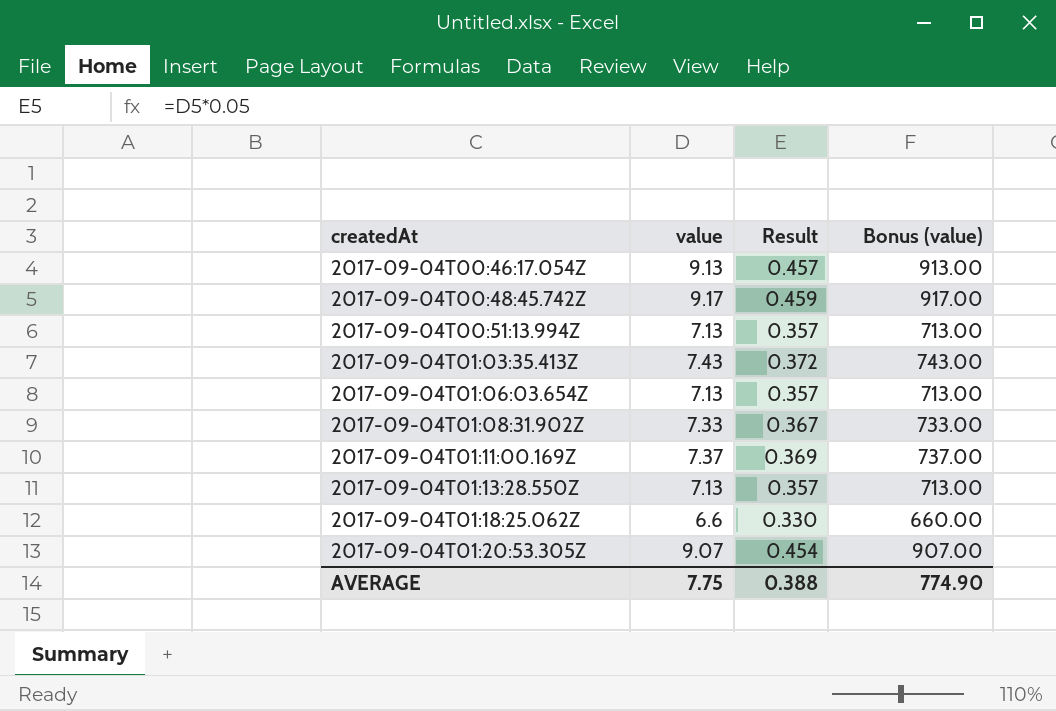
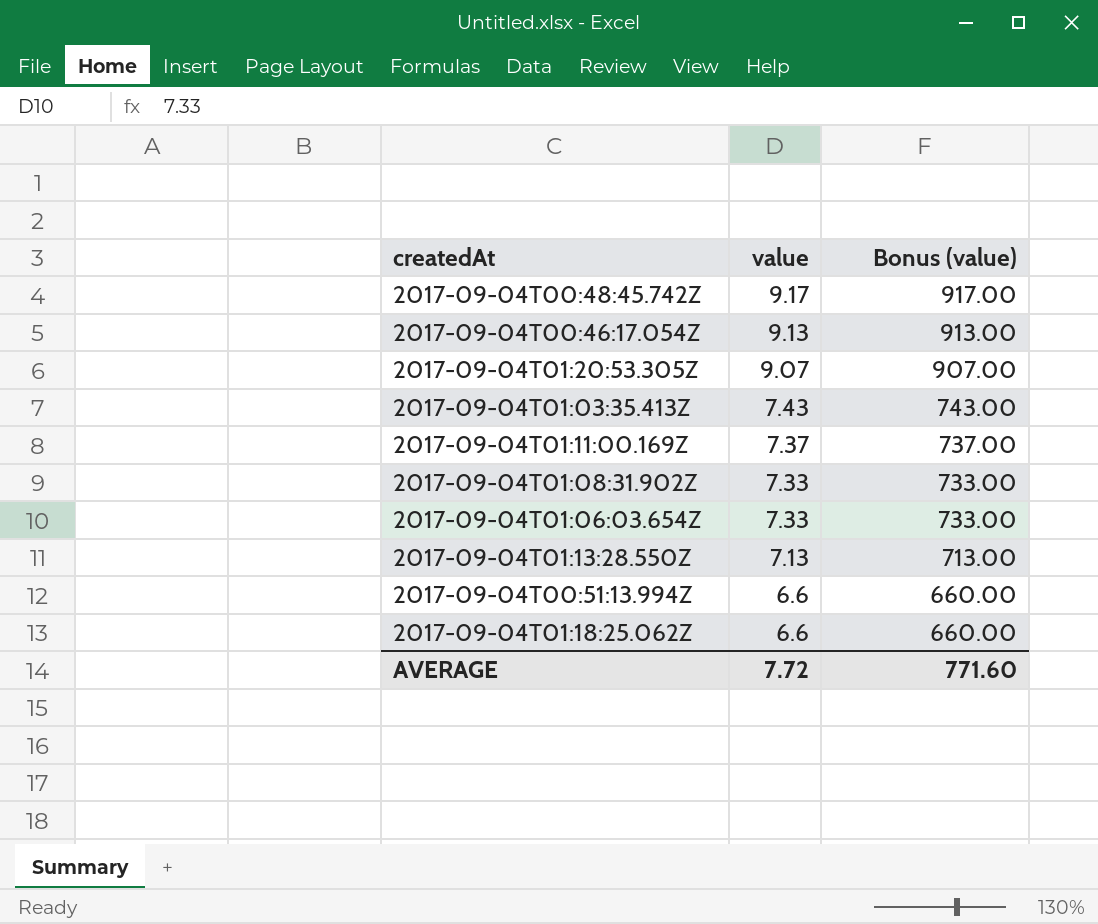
row order: createdAt ascending -> value descending
column Result | formula: [value] * 0.05 -> none
2017-09-04T01:06:03.654Z | value: 7.13 -> 7.33
2017-09-04T01:06:03.654Z | Bonus (value): 713.00 -> 733.00
2017-09-04T00:51:13.994Z | value: 7.13 -> 6.6
2017-09-04T00:51:13.994Z | Bonus (value): 713.00 -> 660.00
AVERAGE | value: 7.75 -> 7.72
AVERAGE | Bonus (value): 774.90 -> 771.60

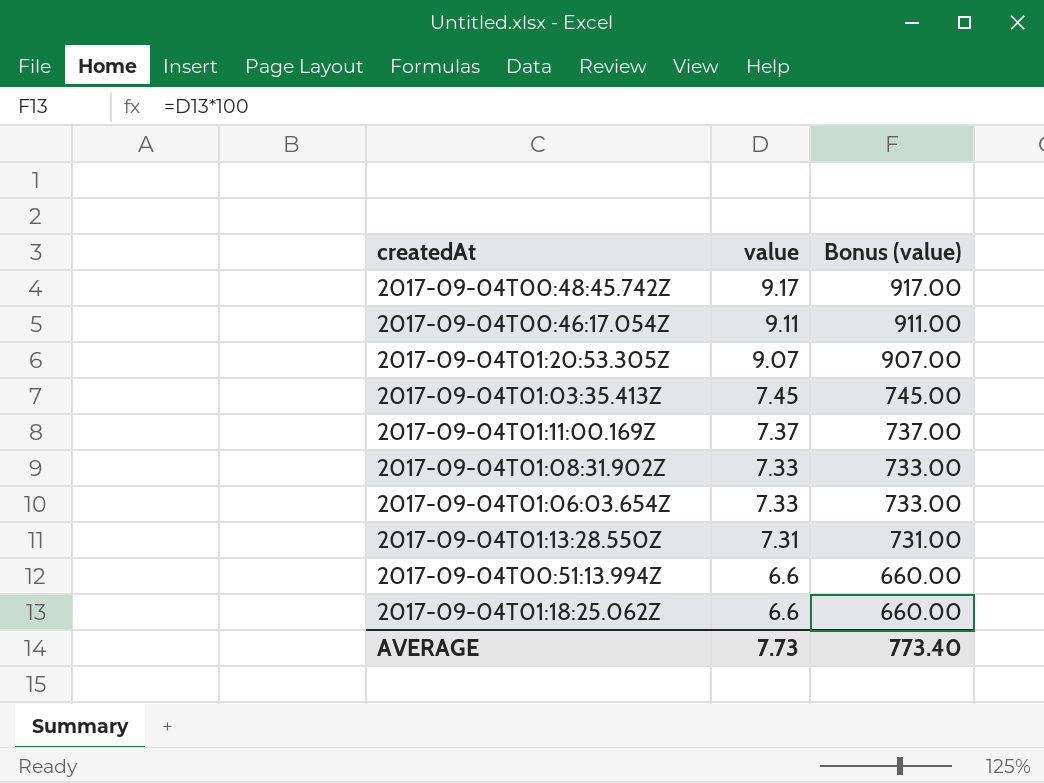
2017-09-04T00:46:17.054Z | value: 9.13 -> 9.11
2017-09-04T00:46:17.054Z | Bonus (value): 913.00 -> 911.00
2017-09-04T01:03:35.413Z | value: 7.43 -> 7.45
2017-09-04T01:03:35.413Z | Bonus (value): 743.00 -> 745.00
2017-09-04T01:13:28.550Z | value: 7.13 -> 7.31
2017-09-04T01:13:28.550Z | Bonus (value): 713.00 -> 731.00
AVERAGE | value: 7.72 -> 7.73
AVERAGE | Bonus (value): 771.60 -> 773.40

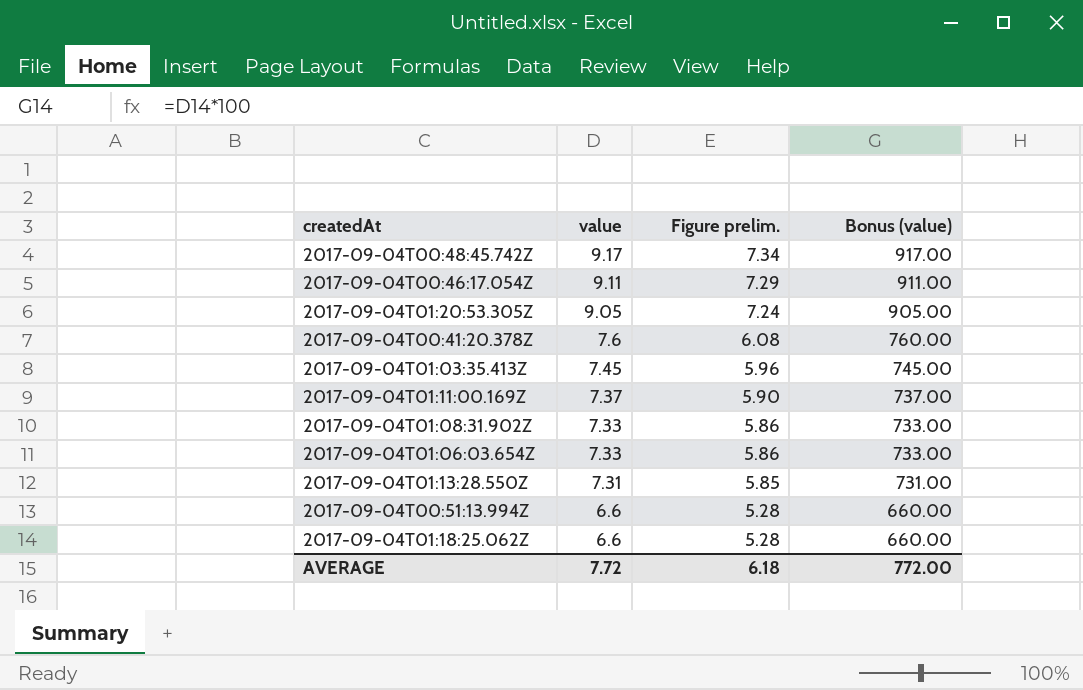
column Figure prelim. | formula: none -> [value] * 0.8
2017-09-04T01:20:53.305Z | value: 9.07 -> 9.05
2017-09-04T01:20:53.305Z | Bonus (value): 907.00 -> 905.00
row 2017-09-04T00:41:20.378Z: none -> 7.6 | 6.08 | 760.00
AVERAGE | value: 7.73 -> 7.72
AVERAGE | Bonus (value): 773.40 -> 772.00

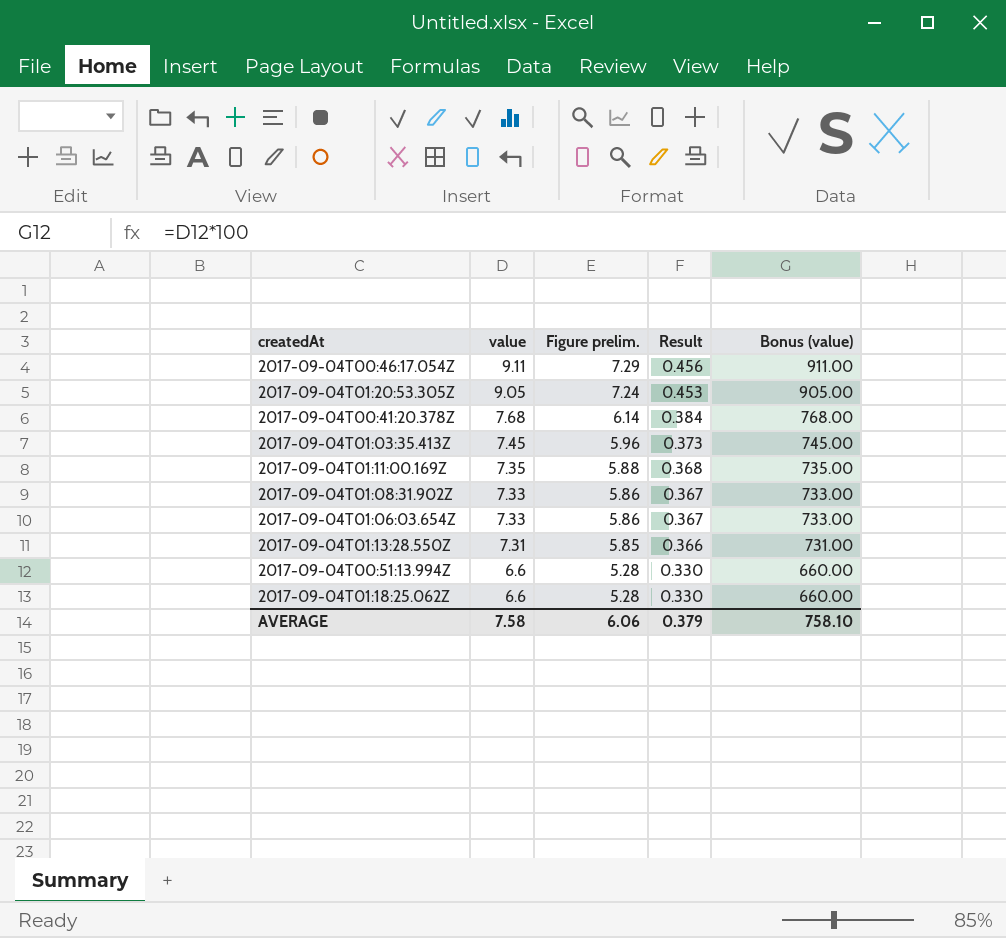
column Result | formula: none -> [value] * 0.05
row 2017-09-04T00:48:45.742Z: 9.17 | 7.34 | 917.00 -> none
2017-09-04T00:41:20.378Z | value: 7.6 -> 7.68
2017-09-04T00:41:20.378Z | Figure prelim.: 6.08 -> 6.14
2017-09-04T00:41:20.378Z | Bonus (value): 760.00 -> 768.00
2017-09-04T01:11:00.169Z | value: 7.37 -> 7.35
2017-09-04T01:11:00.169Z | Figure prelim.: 5.90 -> 5.88
2017-09-04T01:11:00.169Z | Bonus (value): 737.00 -> 735.00
AVERAGE | value: 7.72 -> 7.58
AVERAGE | Figure prelim.: 6.18 -> 6.06
AVERAGE | Bonus (value): 772.00 -> 758.10

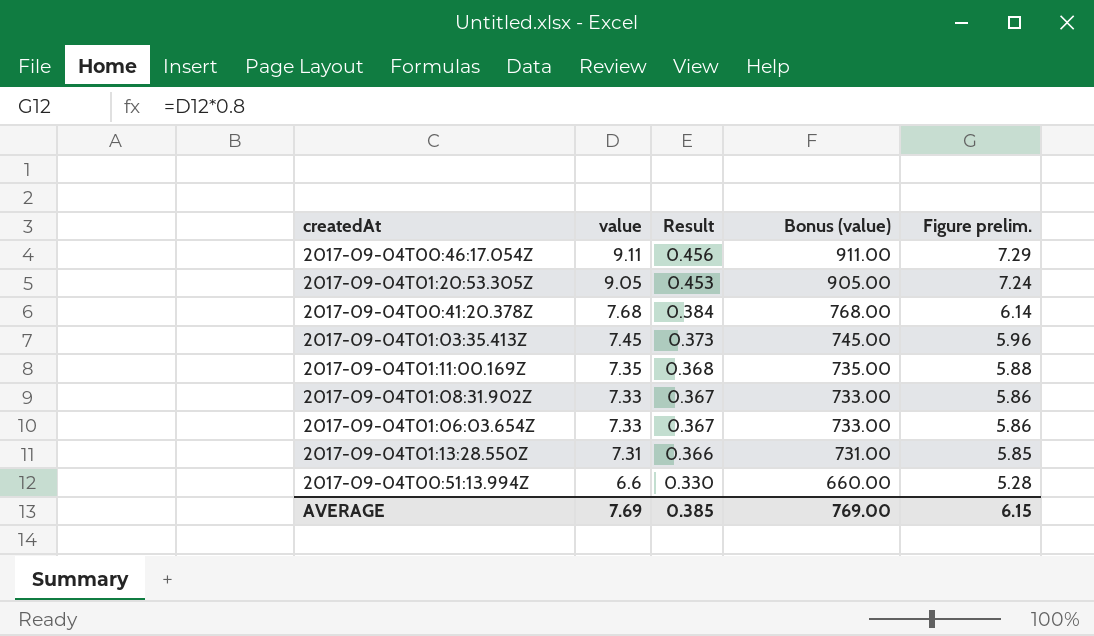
column Figure prelim. | position: 3 -> 5
row 2017-09-04T01:18:25.062Z: 6.6 | 5.28 | 0.330 | 660.00 -> none
AVERAGE | value: 7.58 -> 7.69
AVERAGE | Result: 0.379 -> 0.385
AVERAGE | Bonus (value): 758.10 -> 769.00
AVERAGE | Figure prelim.: 6.06 -> 6.15

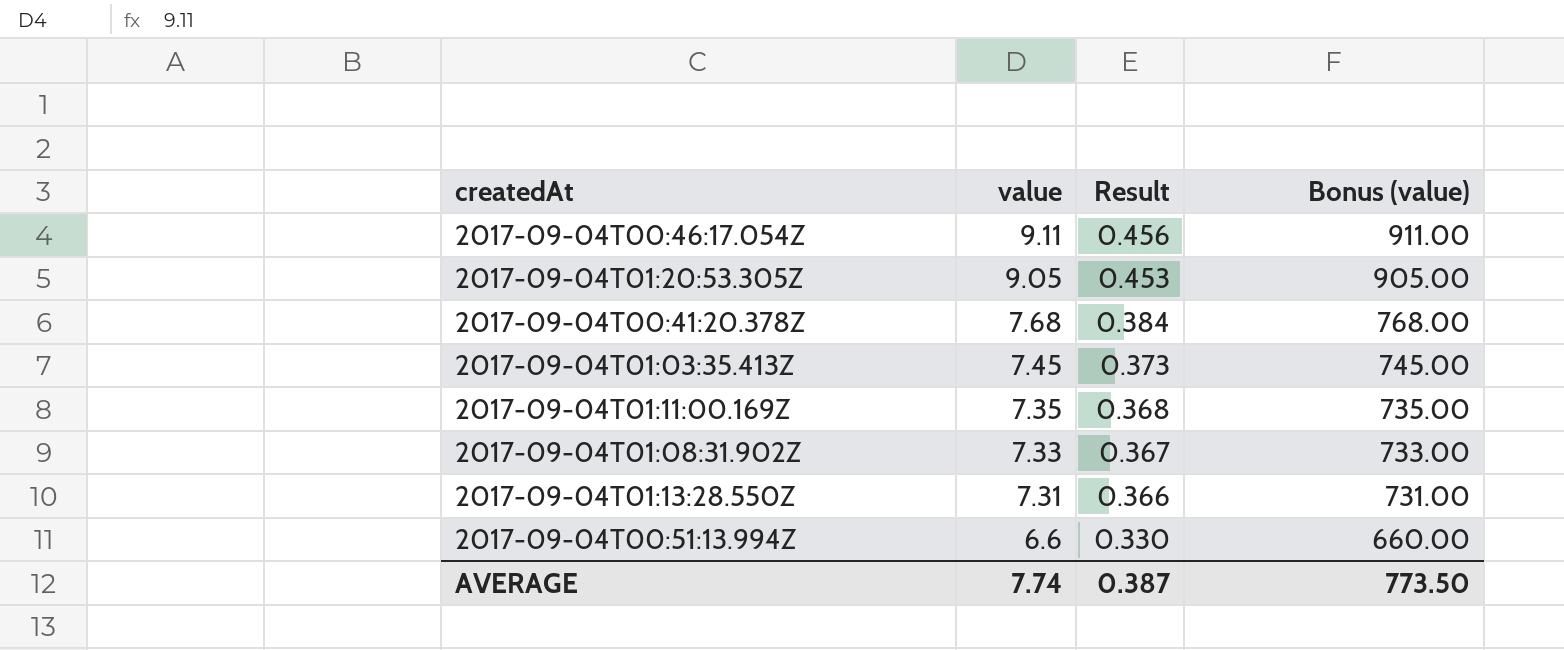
column Figure prelim. | formula: [value] * 0.8 -> none
row 2017-09-04T01:06:03.654Z: 7.33 | 0.367 | 733.00 | 5.86 -> none
AVERAGE | value: 7.69 -> 7.74
AVERAGE | Result: 0.385 -> 0.387
AVERAGE | Bonus (value): 769.00 -> 773.50

